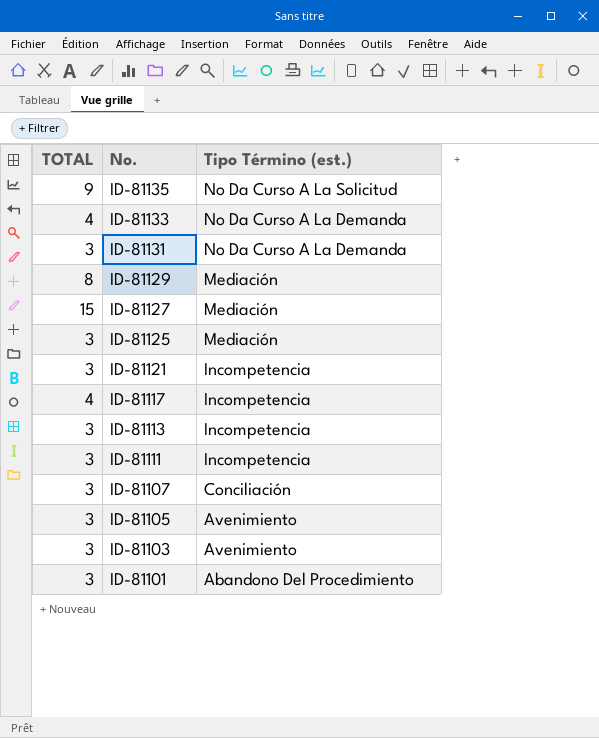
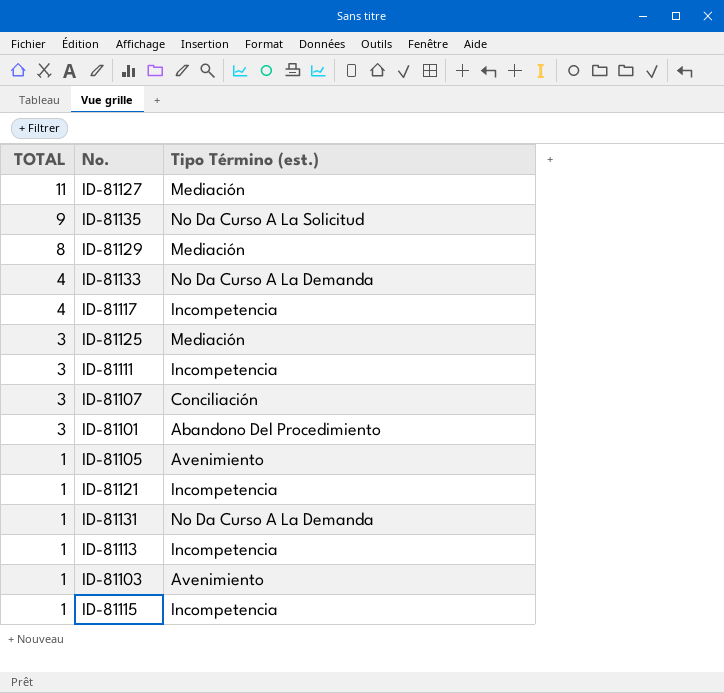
row order: No. descending -> TOTAL descending
ID-81127 | TOTAL: 15 -> 11
ID-81105 | TOTAL: 3 -> 1
ID-81121 | TOTAL: 3 -> 1
ID-81131 | TOTAL: 3 -> 1
ID-81113 | TOTAL: 3 -> 1
ID-81103 | TOTAL: 3 -> 1
row ID-81115: none -> 1 | Incompetencia

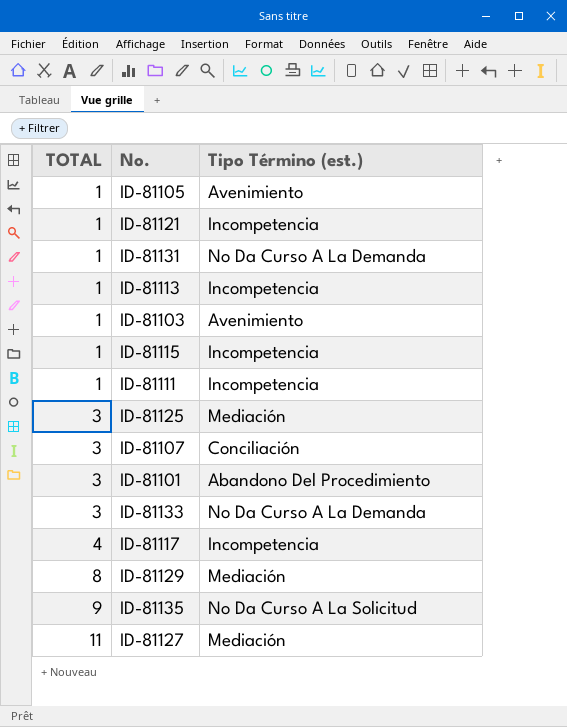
row order: TOTAL descending -> TOTAL ascending
ID-81111 | TOTAL: 3 -> 1
ID-81133 | TOTAL: 4 -> 3

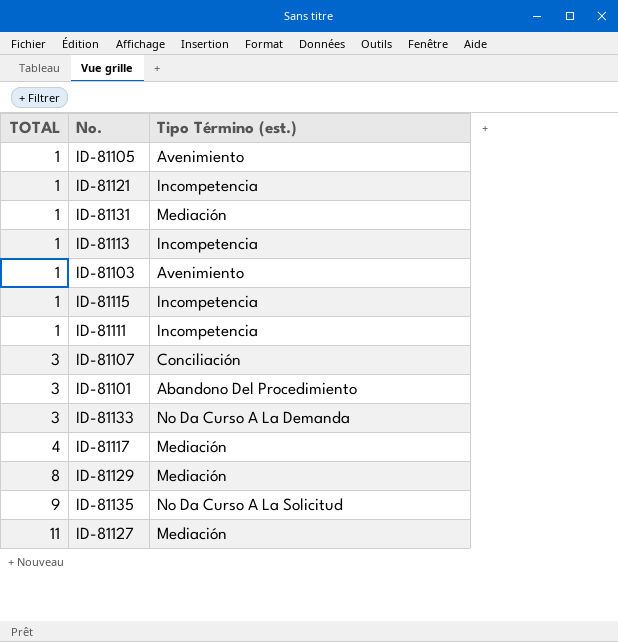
row ID-81125: 3 | Mediación -> none
ID-81131 | Tipo Término (est.): No Da Curso A La Demanda -> Mediación
ID-81117 | Tipo Término (est.): Incompetencia -> Mediación

